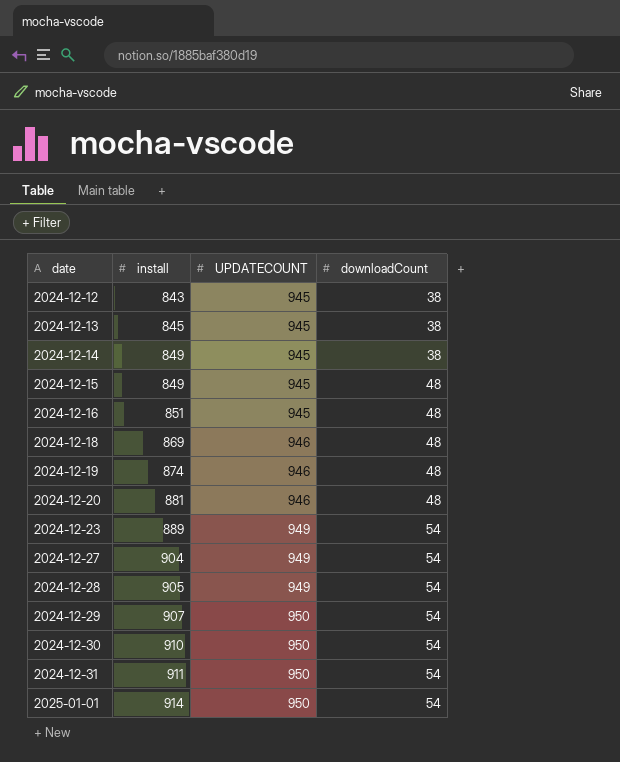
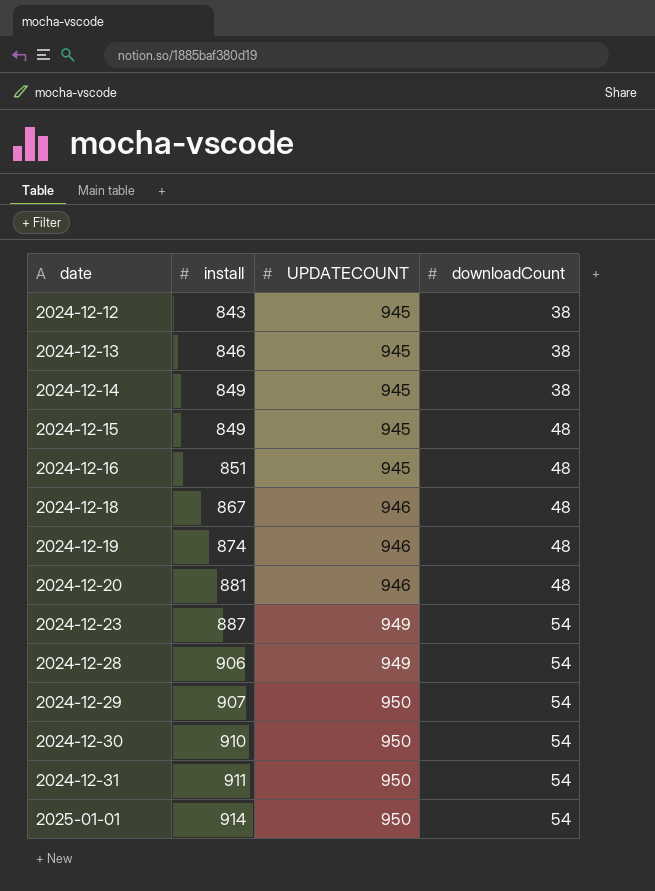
row 2024-12-27: 904 | 949 | 54 -> none
2024-12-13 | install: 845 -> 846
2024-12-18 | install: 869 -> 867
2024-12-23 | install: 889 -> 887
2024-12-28 | install: 905 -> 906

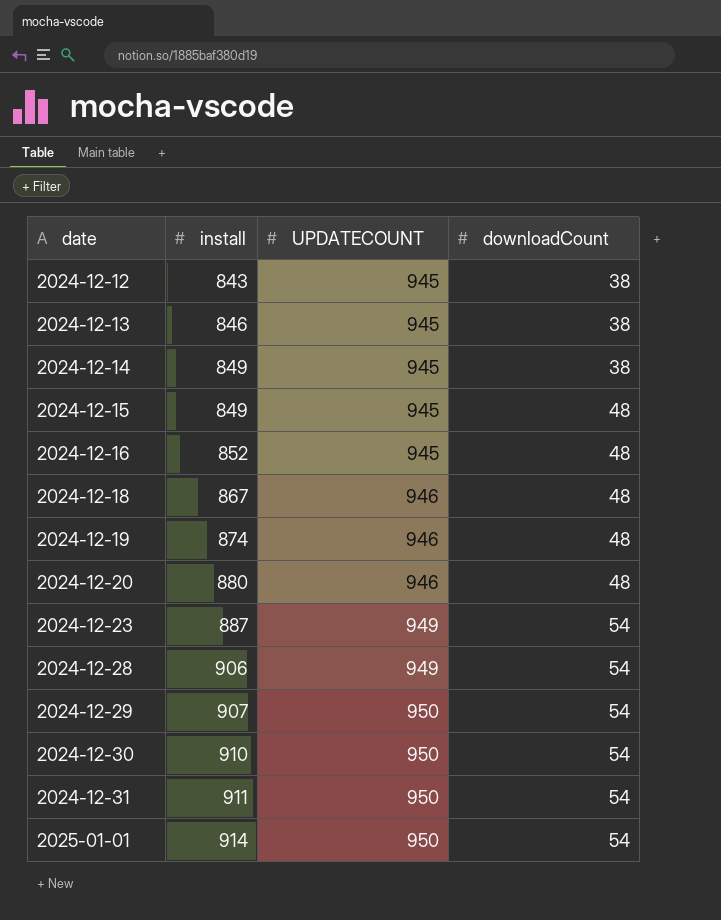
2024-12-16 | install: 851 -> 852
2024-12-20 | install: 881 -> 880

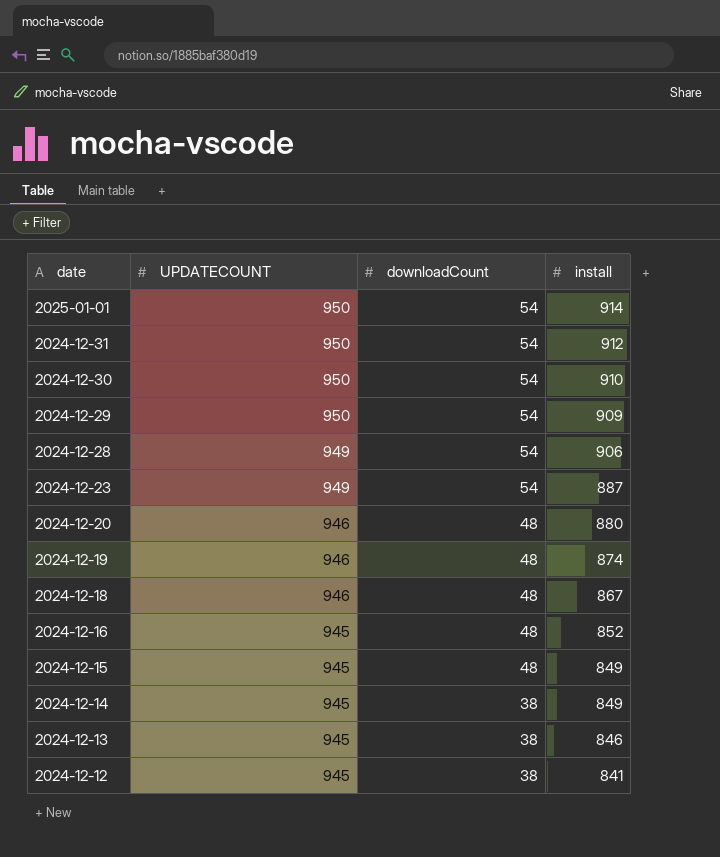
row order: date ascending -> date descending
column install | position: 2 -> 4
2024-12-31 | install: 911 -> 912
2024-12-29 | install: 907 -> 909
2024-12-12 | install: 843 -> 841

